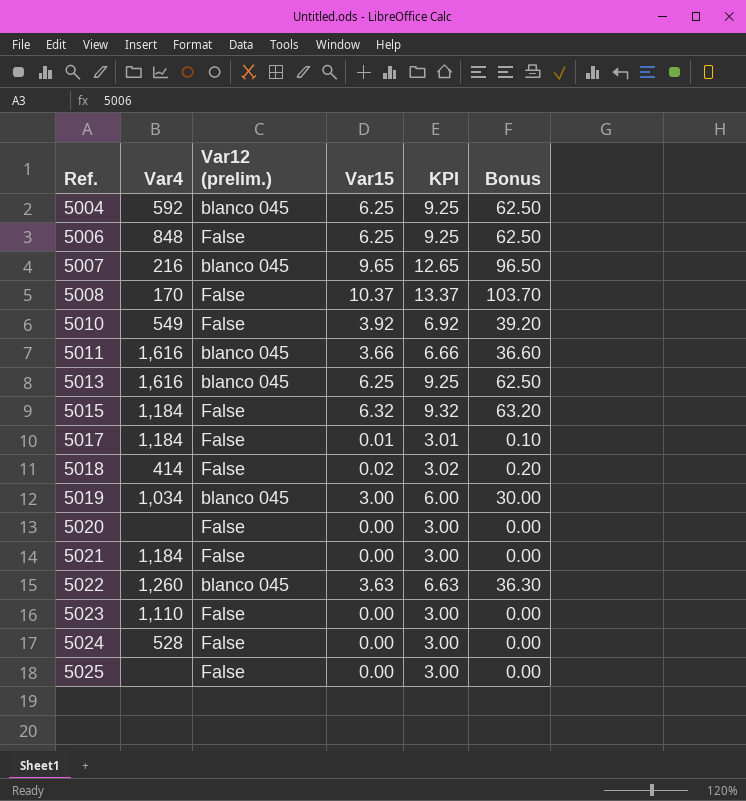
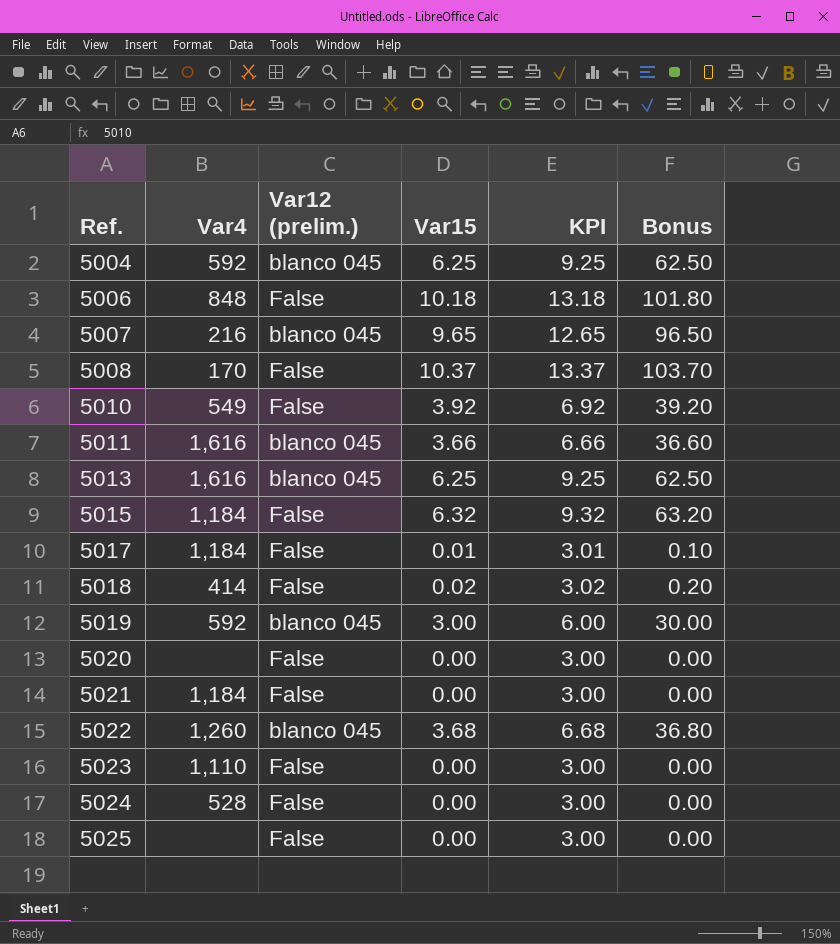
5006 | Var15: 6.25 -> 10.18
5006 | KPI: 9.25 -> 13.18
5006 | Bonus: 62.50 -> 101.80
5019 | Var4: 1,034 -> 592
5022 | Var15: 3.63 -> 3.68
5022 | KPI: 6.63 -> 6.68
5022 | Bonus: 36.30 -> 36.80

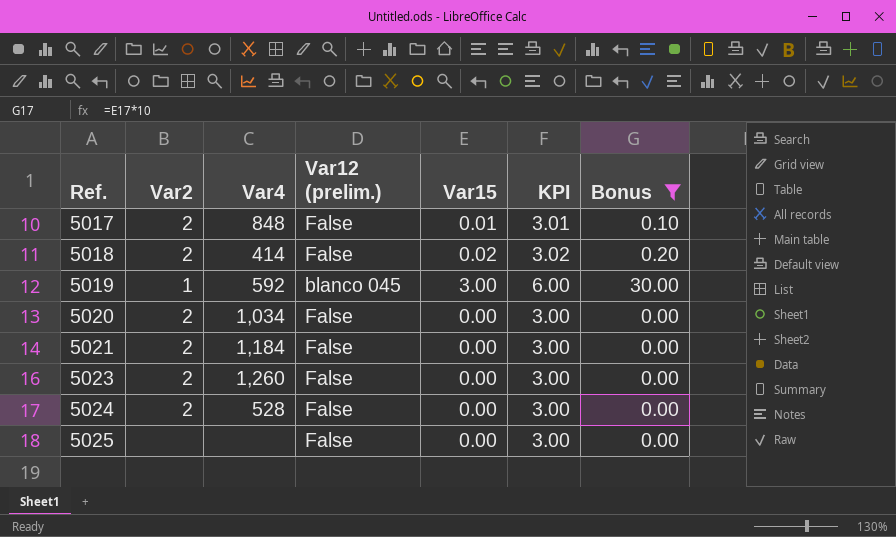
filter: none -> Bonus <= 30.00
column Var2 | position: none -> 2
5017 | Var4: 1,184 -> 848
5020 | Var4: none -> 1,034
5023 | Var4: 1,110 -> 1,260

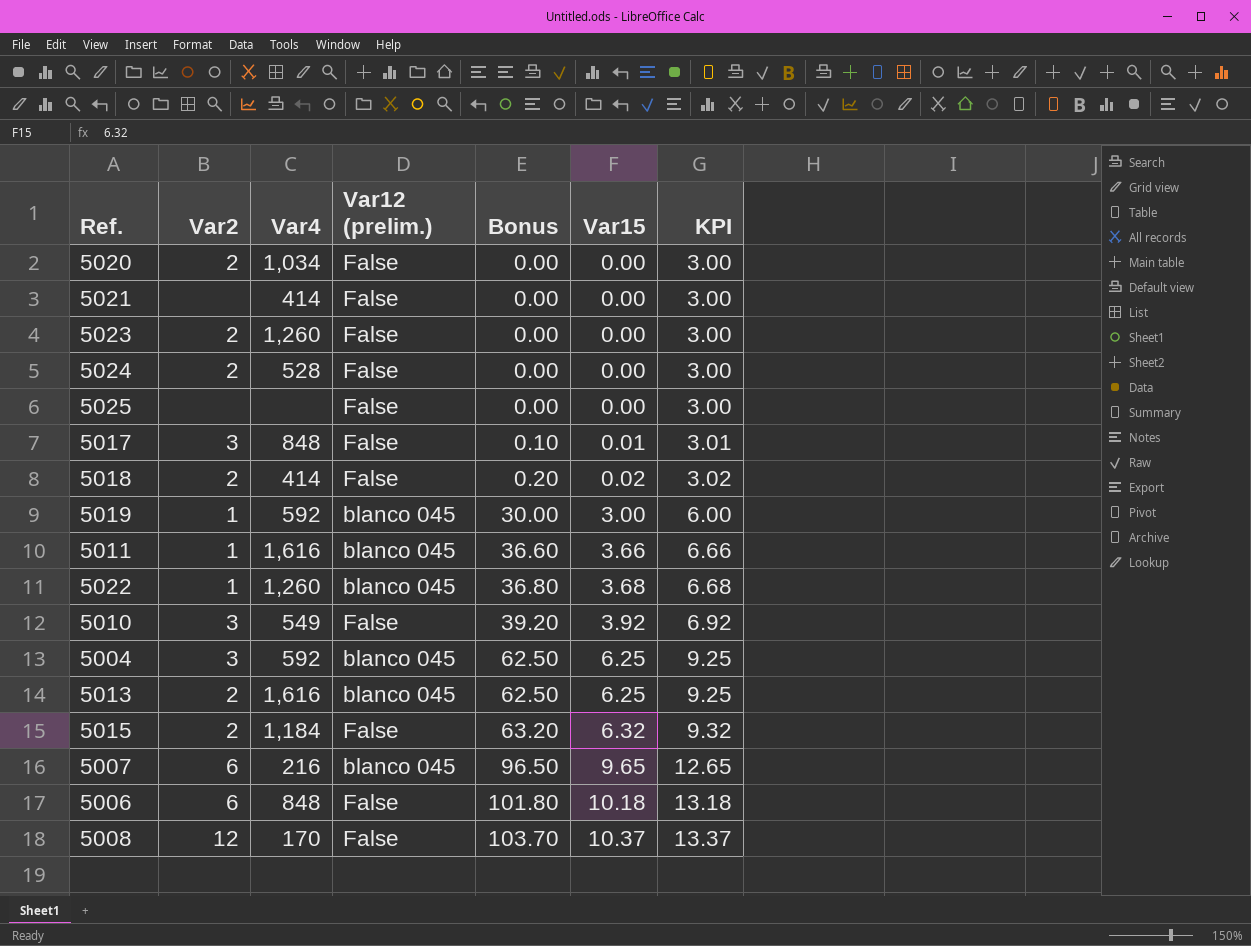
filter: Bonus <= 30.00 -> none
row order: Ref. ascending -> Bonus ascending
column Bonus | position: 7 -> 5
5021 | Var2: 2 -> none
5021 | Var4: 1,184 -> 414
5017 | Var2: 2 -> 3

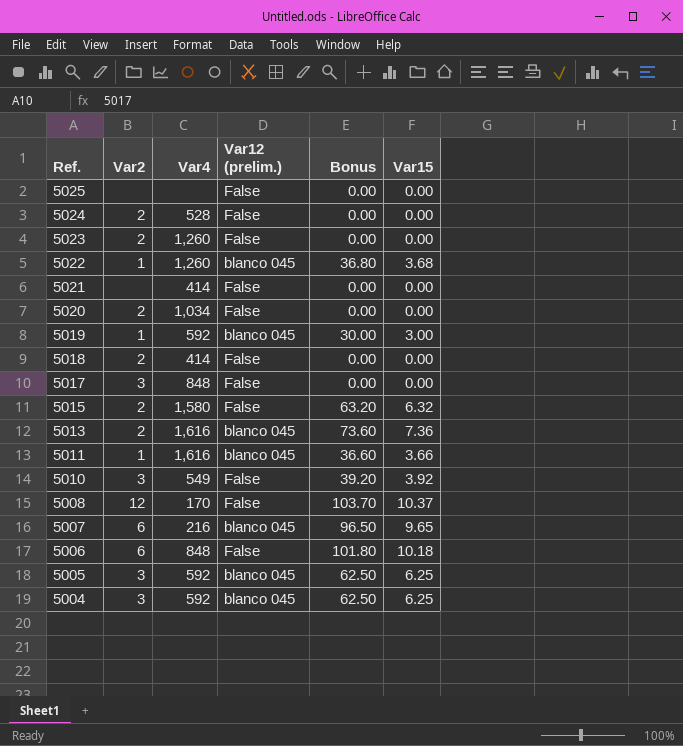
row order: Bonus ascending -> Ref. descending
column KPI | formula: [Var15] + 3 -> none
5018 | Bonus: 0.20 -> 0.00
5018 | Var15: 0.02 -> 0.00
5017 | Bonus: 0.10 -> 0.00
5017 | Var15: 0.01 -> 0.00
5015 | Var4: 1,184 -> 1,580
5013 | Bonus: 62.50 -> 73.60
5013 | Var15: 6.25 -> 7.36
row 5005: none -> 3 | 592 | blanco 045 | 62.50 | 6.25

